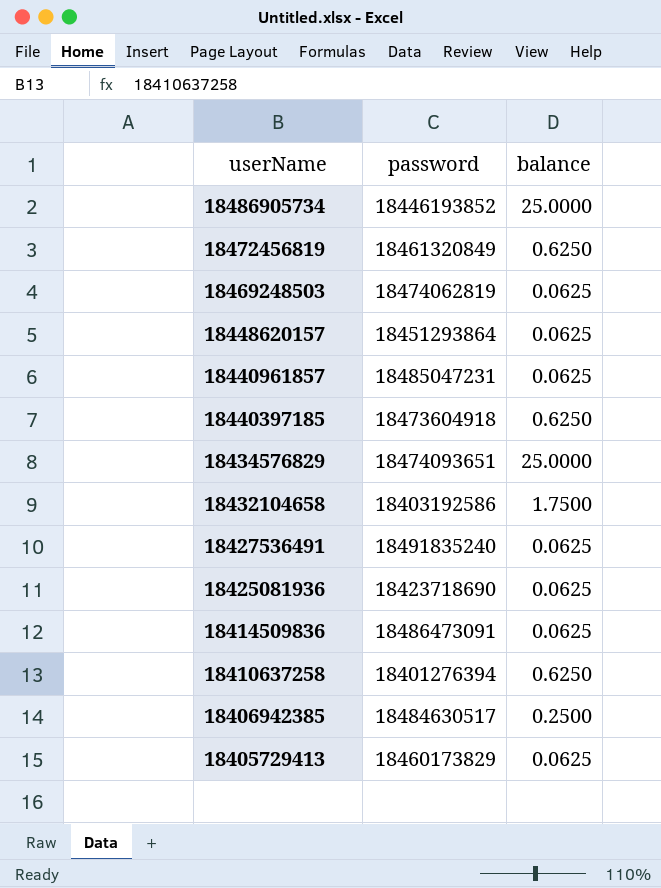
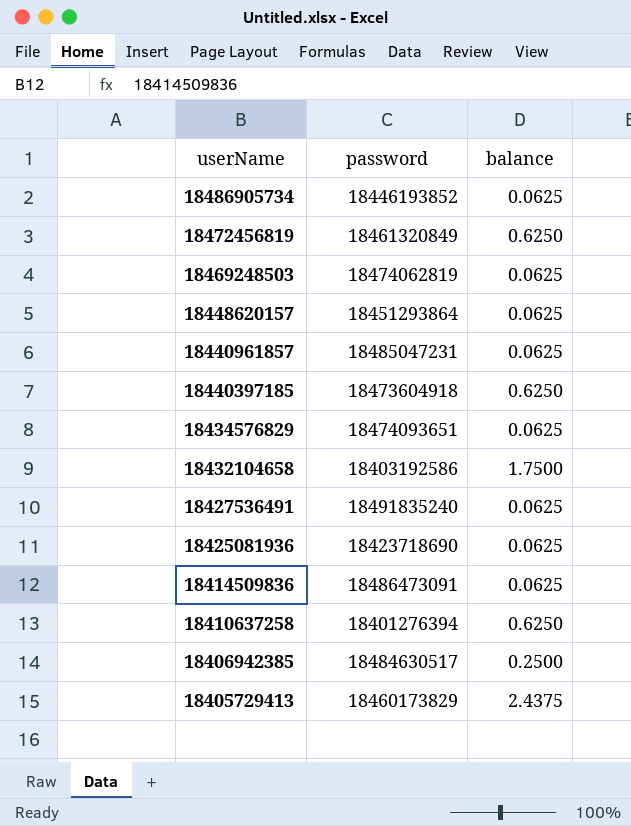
18486905734 | balance: 25.0000 -> 0.0625
18434576829 | balance: 25.0000 -> 0.0625
18405729413 | balance: 0.0625 -> 2.4375

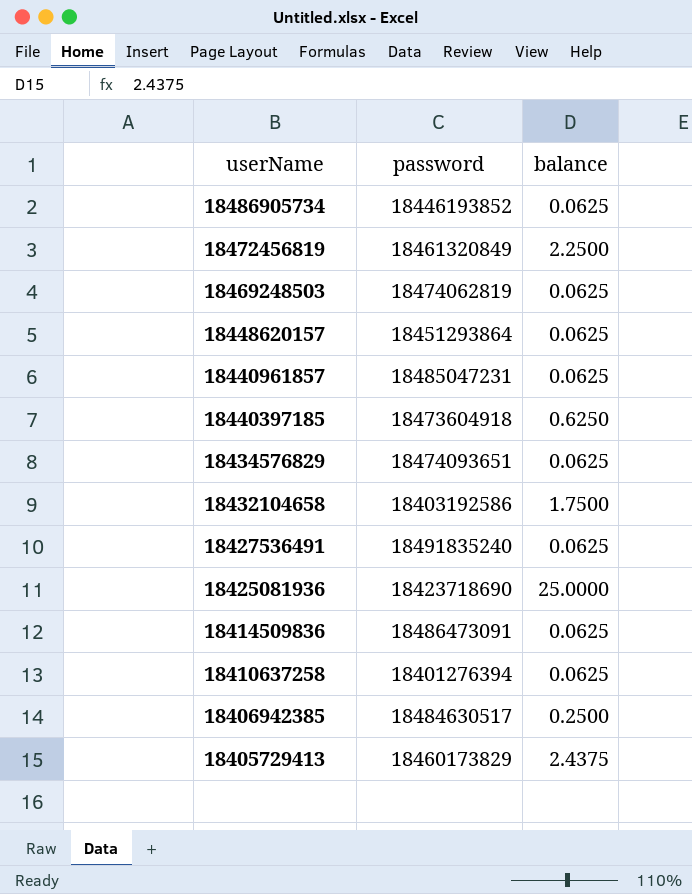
18472456819 | balance: 0.6250 -> 2.2500
18425081936 | balance: 0.0625 -> 25.0000
18410637258 | balance: 0.6250 -> 0.0625

